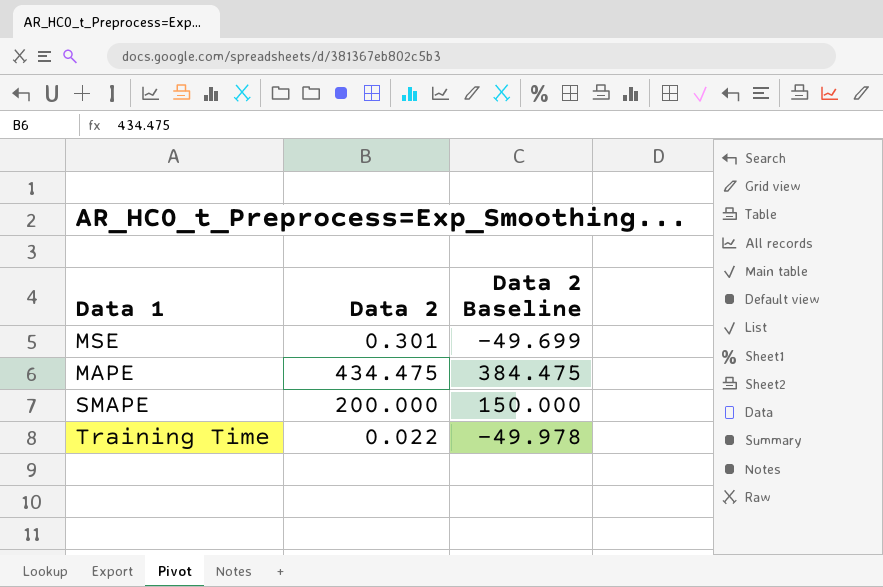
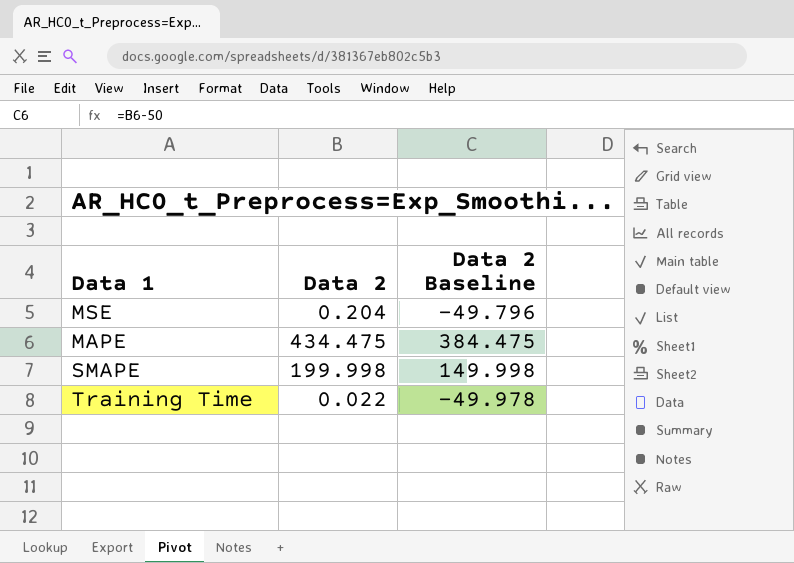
MSE | Data 2: 0.301 -> 0.204
MSE | Data 2 Baseline: -49.699 -> -49.796
SMAPE | Data 2: 200.000 -> 199.998
SMAPE | Data 2 Baseline: 150.000 -> 149.998

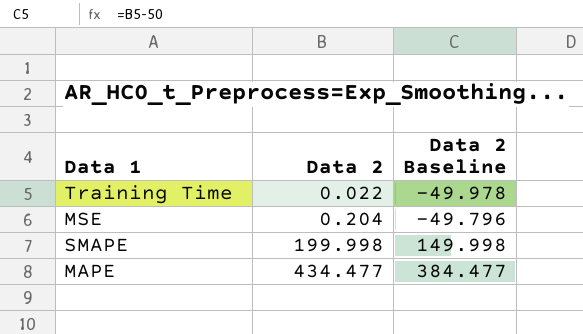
row order: none -> Data 2 ascending
MAPE | Data 2: 434.475 -> 434.477
MAPE | Data 2 Baseline: 384.475 -> 384.477

